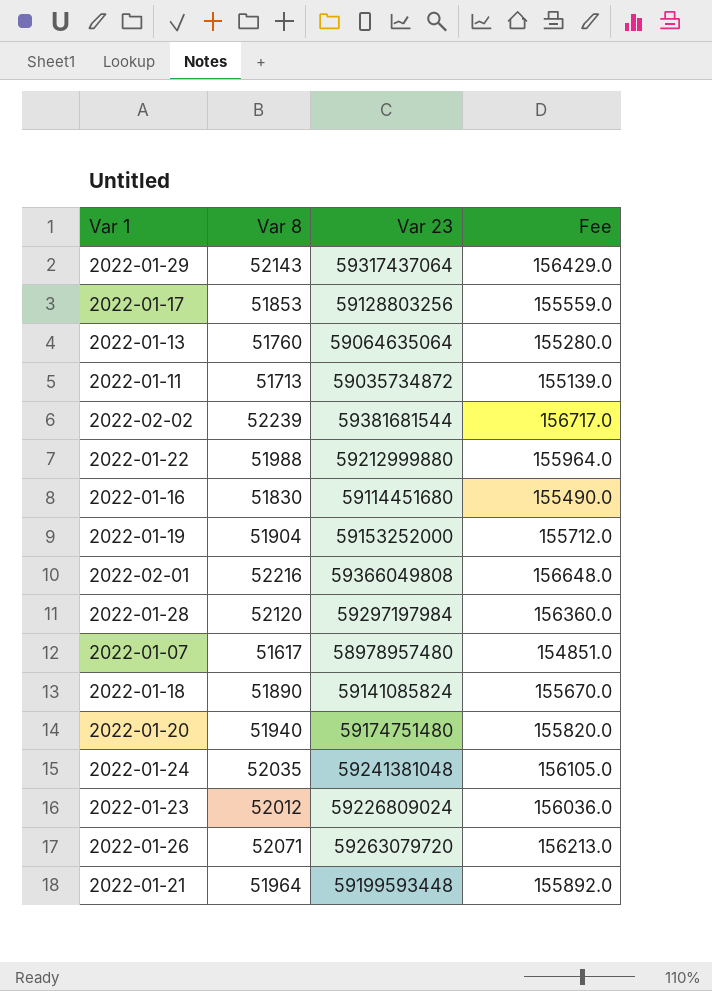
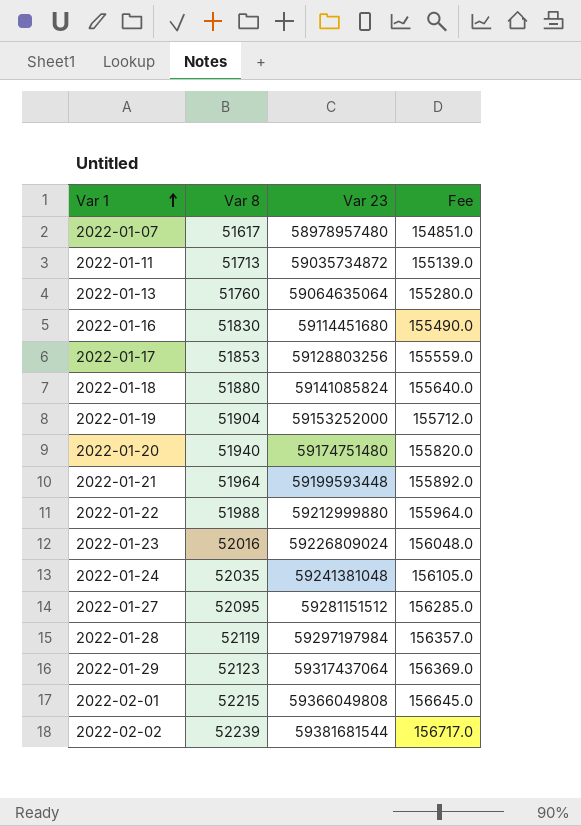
row order: none -> Var 1 ascending
row 2022-01-26: 52071 | 59263079720 | 156213.0 -> none
2022-01-18 | Var 8: 51890 -> 51880
2022-01-18 | Fee: 155670.0 -> 155640.0
2022-01-23 | Var 8: 52012 -> 52016
2022-01-23 | Fee: 156036.0 -> 156048.0
row 2022-01-27: none -> 52095 | 59281151512 | 156285.0
2022-01-28 | Var 8: 52120 -> 52119
2022-01-28 | Fee: 156360.0 -> 156357.0
2022-01-29 | Var 8: 52143 -> 52123
2022-01-29 | Fee: 156429.0 -> 156369.0
2022-02-01 | Var 8: 52216 -> 52215
2022-02-01 | Fee: 156648.0 -> 156645.0

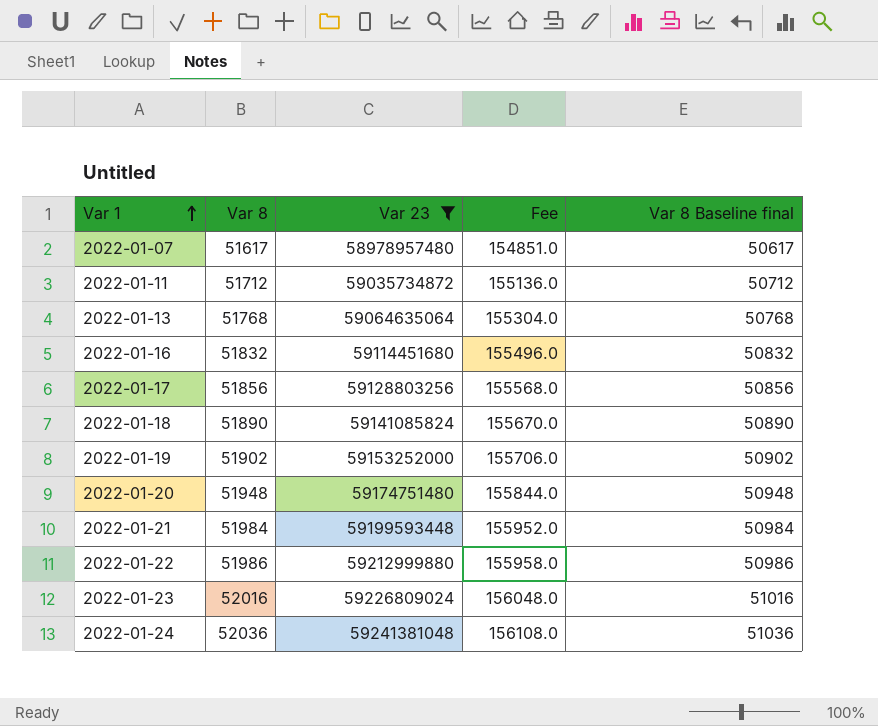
filter: none -> Var 23 <= 59241381048
column Var 8 Baseline final | formula: none -> [Var 8] - 1000
2022-01-11 | Var 8: 51713 -> 51712
2022-01-11 | Fee: 155139.0 -> 155136.0
2022-01-13 | Var 8: 51760 -> 51768
2022-01-13 | Fee: 155280.0 -> 155304.0
2022-01-16 | Var 8: 51830 -> 51832
2022-01-16 | Fee: 155490.0 -> 155496.0
2022-01-17 | Var 8: 51853 -> 51856
2022-01-17 | Fee: 155559.0 -> 155568.0
2022-01-18 | Var 8: 51880 -> 51890
2022-01-18 | Fee: 155640.0 -> 155670.0
2022-01-19 | Var 8: 51904 -> 51902
2022-01-19 | Fee: 155712.0 -> 155706.0
2022-01-20 | Var 8: 51940 -> 51948
2022-01-20 | Fee: 155820.0 -> 155844.0
2022-01-21 | Var 8: 51964 -> 51984
2022-01-21 | Fee: 155892.0 -> 155952.0
2022-01-22 | Var 8: 51988 -> 51986
2022-01-22 | Fee: 155964.0 -> 155958.0
2022-01-24 | Var 8: 52035 -> 52036
2022-01-24 | Fee: 156105.0 -> 156108.0

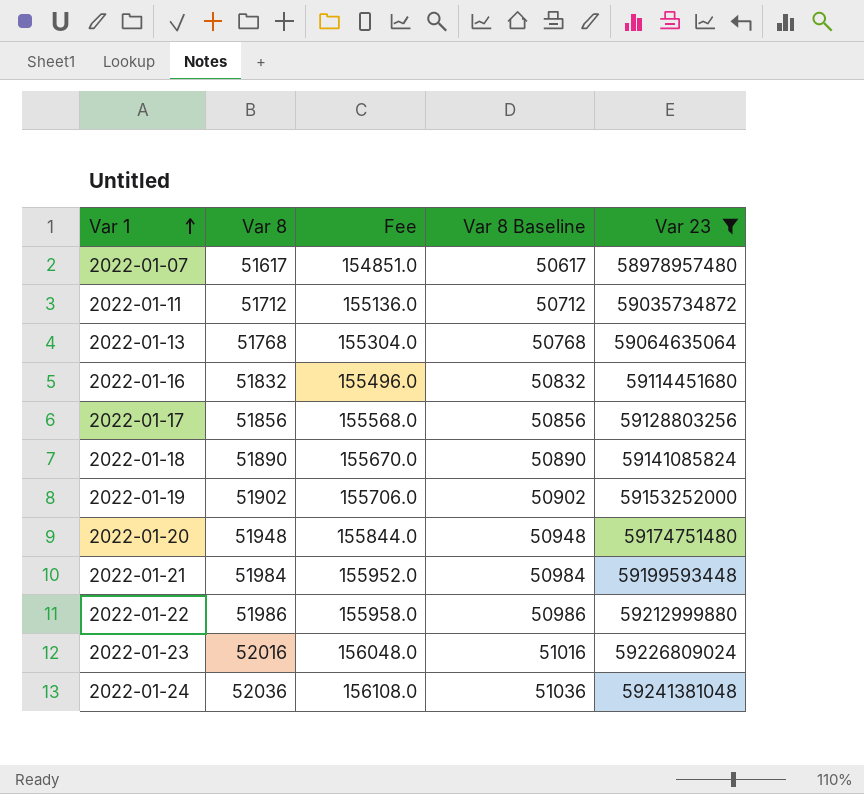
column name: Var 8 Baseline final -> Var 8 Baseline
column Var 23 | position: 3 -> 5

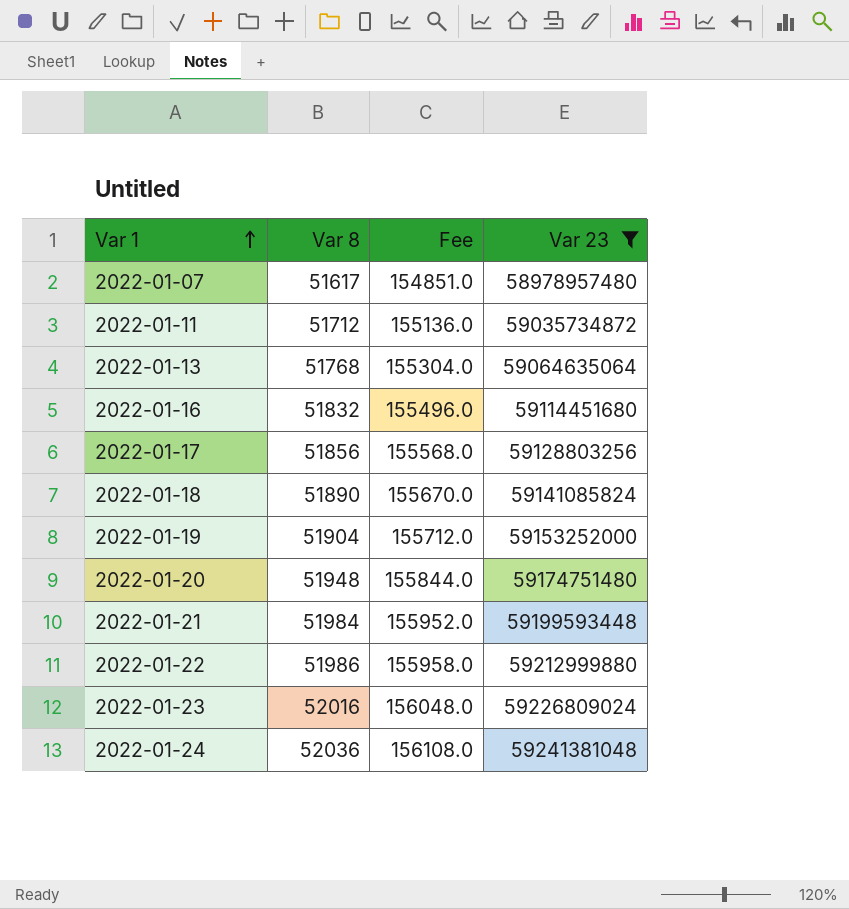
column Var 8 Baseline | formula: [Var 8] - 1000 -> none
2022-01-19 | Var 8: 51902 -> 51904
2022-01-19 | Fee: 155706.0 -> 155712.0

